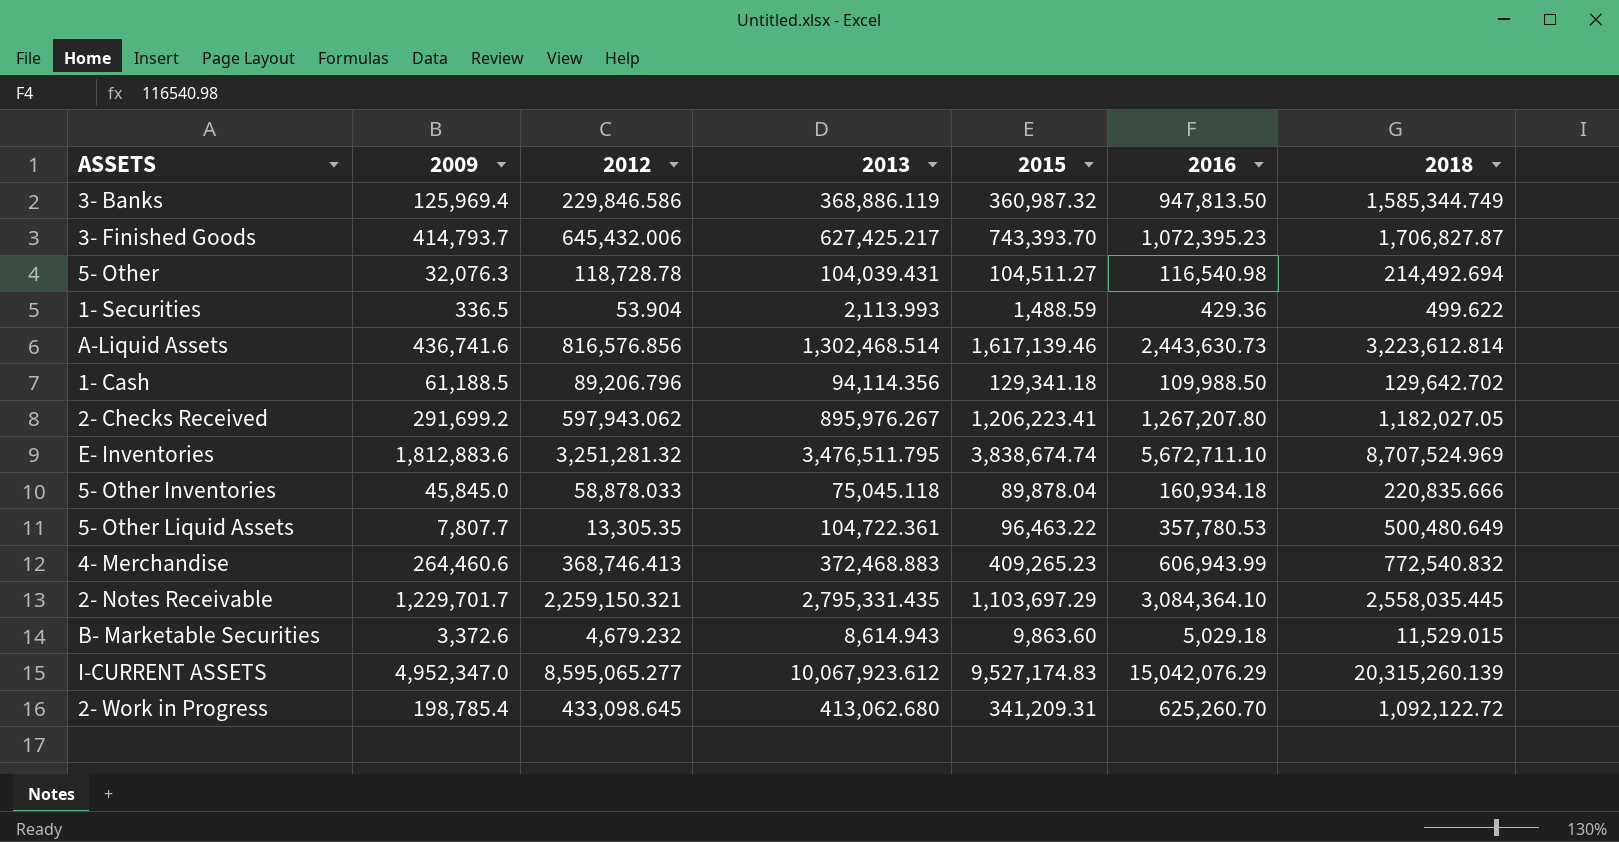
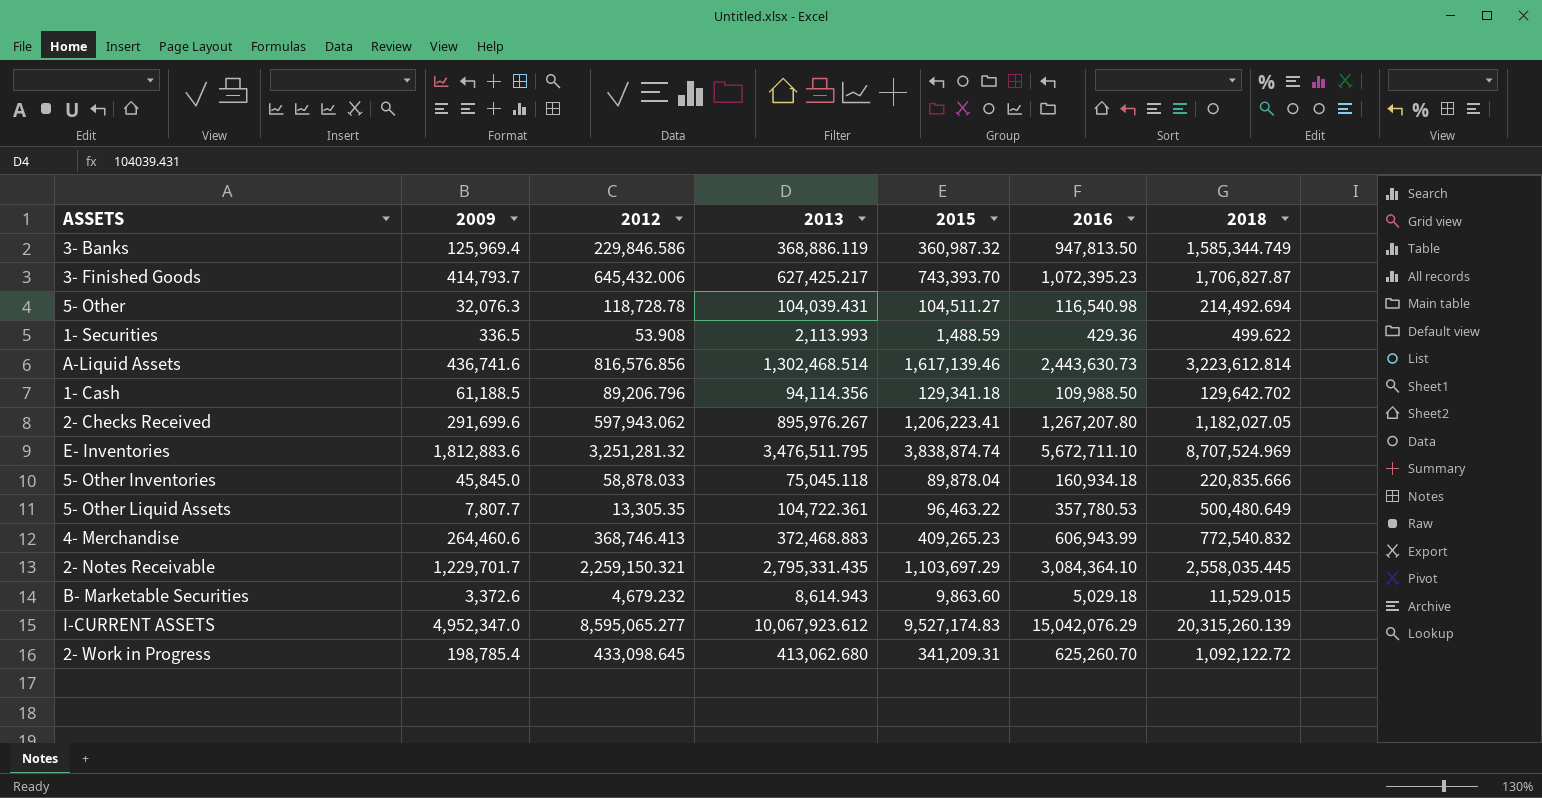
1- Securities | 2012: 53.904 -> 53.908
2- Checks Received | 2009: 291,699.2 -> 291,699.6
E- Inventories | 2015: 3,838,674.74 -> 3,838,874.74

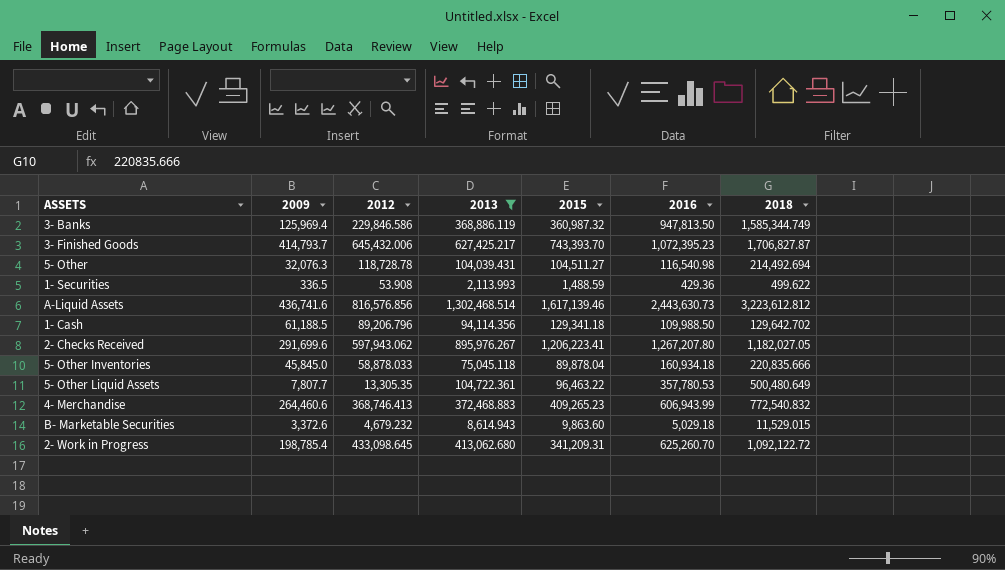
filter: none -> 2013 <= 1,302,468.514
A-Liquid Assets | 2018: 3,223,612.814 -> 3,223,612.812

